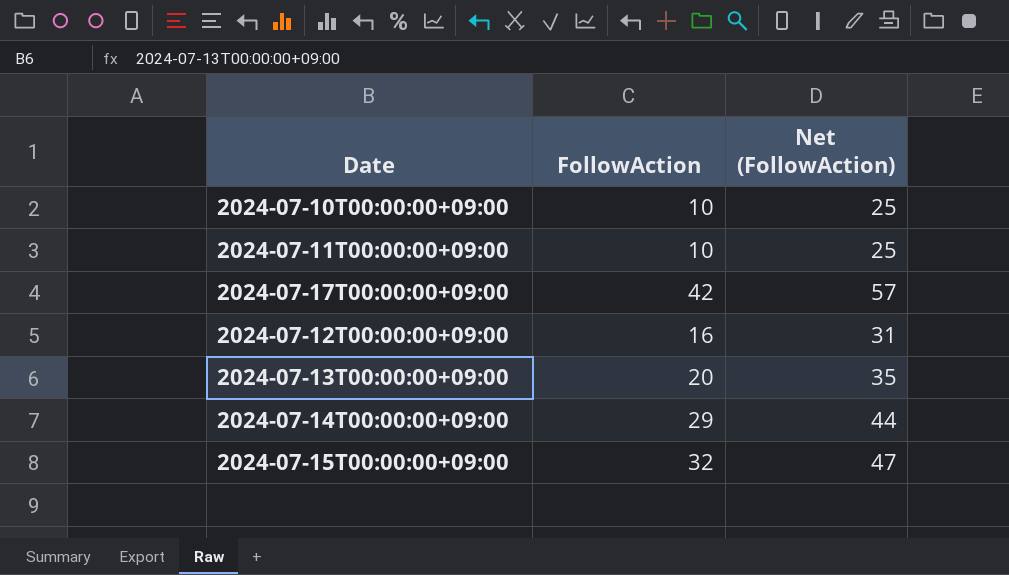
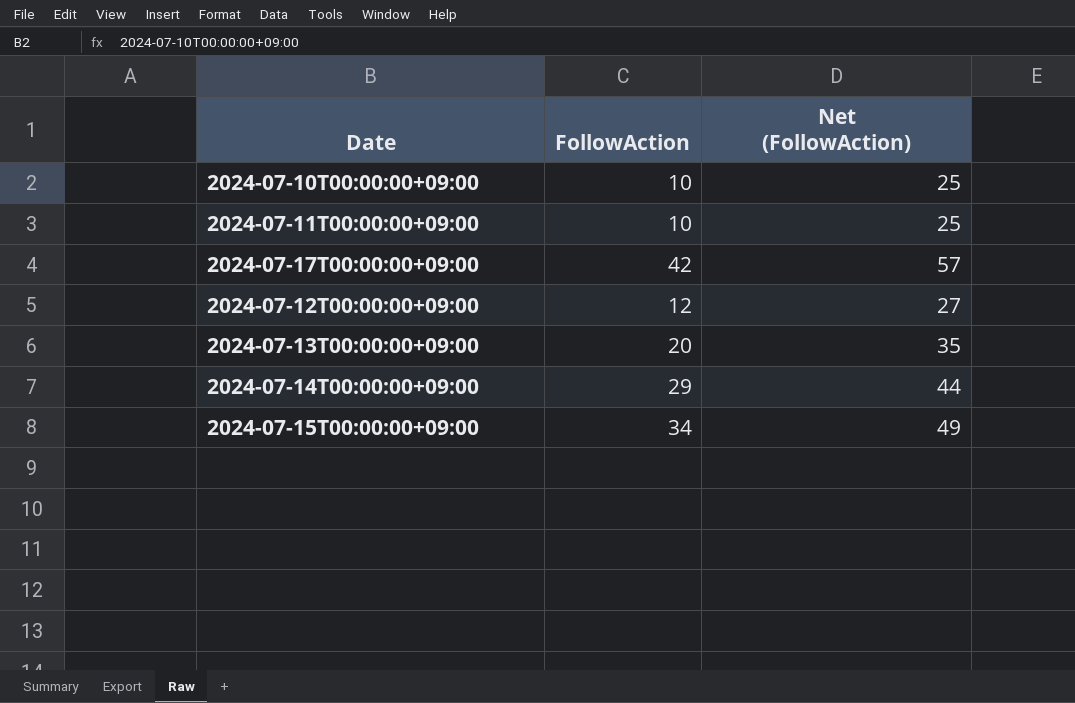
2024-07-12T00:00:00+09:00 | FollowAction: 16 -> 12
2024-07-12T00:00:00+09:00 | Net (FollowAction): 31 -> 27
2024-07-15T00:00:00+09:00 | FollowAction: 32 -> 34
2024-07-15T00:00:00+09:00 | Net (FollowAction): 47 -> 49

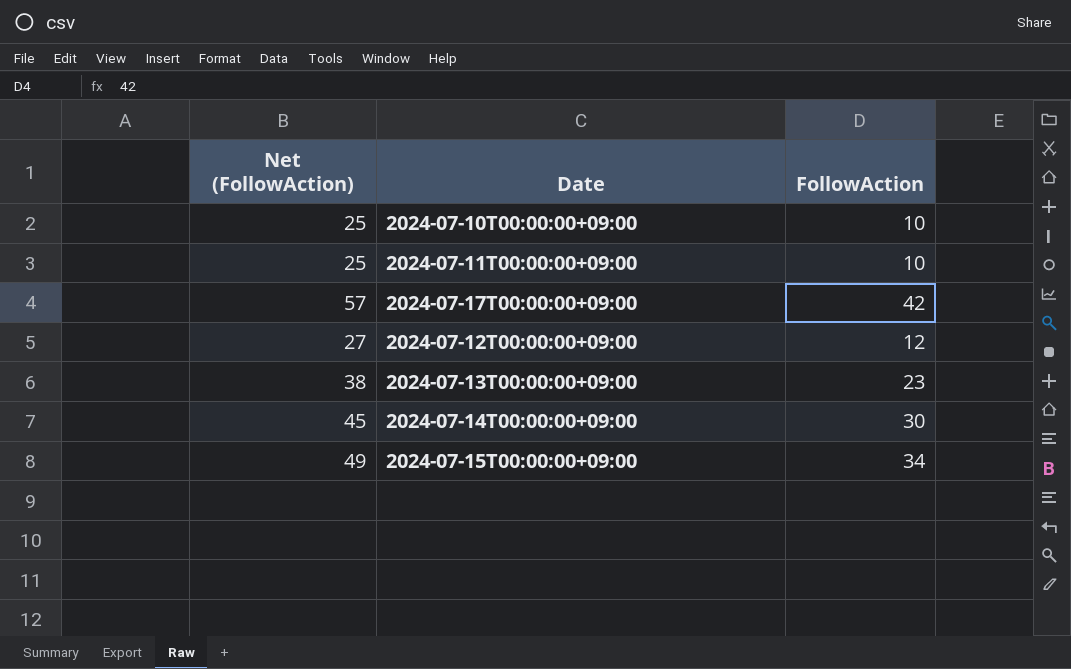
column Net (FollowAction) | position: 3 -> 1
2024-07-13T00:00:00+09:00 | Net (FollowAction): 35 -> 38
2024-07-13T00:00:00+09:00 | FollowAction: 20 -> 23
2024-07-14T00:00:00+09:00 | Net (FollowAction): 44 -> 45
2024-07-14T00:00:00+09:00 | FollowAction: 29 -> 30

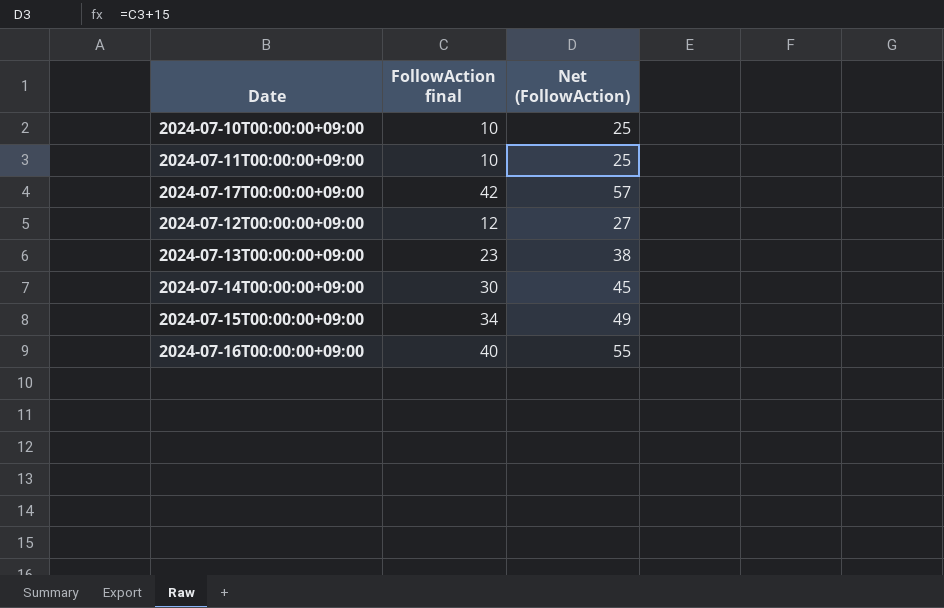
column name: FollowAction -> FollowAction final
column Net (FollowAction) | position: 1 -> 3
row 2024-07-16T00:00:00+09:00: none -> 40 | 55

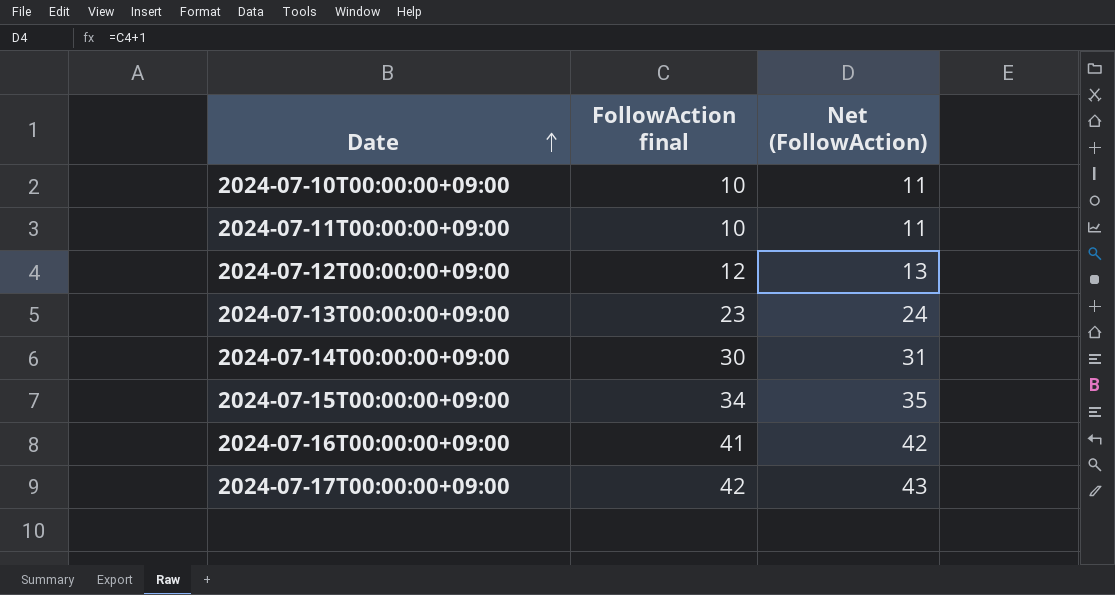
row order: none -> Date ascending
column Net (FollowAction) | formula: [FollowAction final] + 15 -> [FollowAction final] + 1
2024-07-16T00:00:00+09:00 | FollowAction final: 40 -> 41

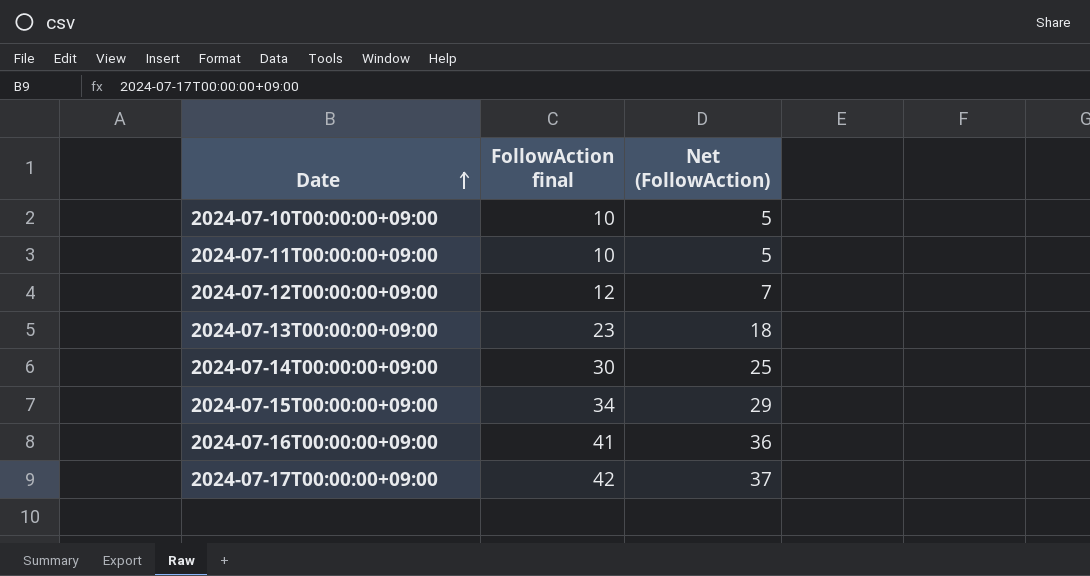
column Net (FollowAction) | formula: [FollowAction final] + 1 -> [FollowAction final] - 5

